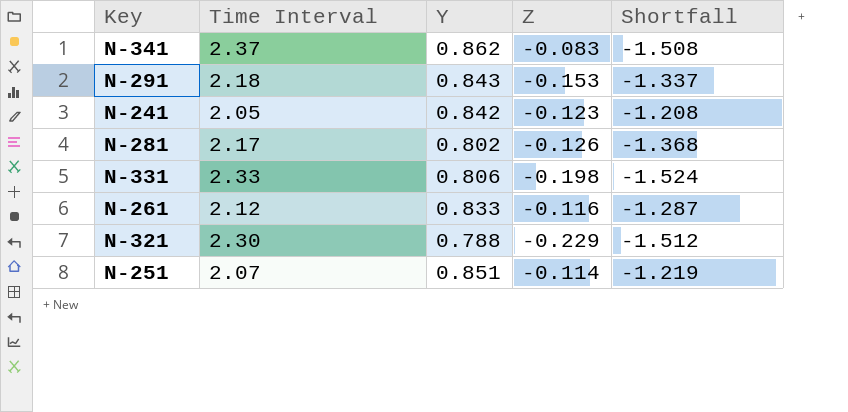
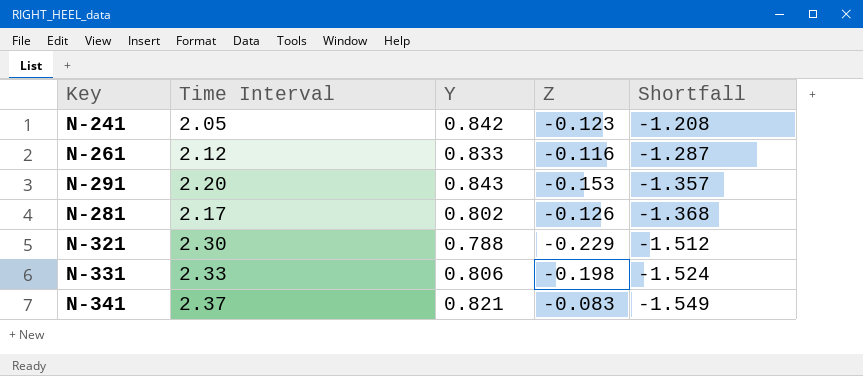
row order: none -> Shortfall descending
row N-251: 2.07 | 0.851 | -0.114 | -1.219 -> none
N-291 | Time Interval: 2.18 -> 2.20
N-291 | Shortfall: -1.337 -> -1.357
N-341 | Y: 0.862 -> 0.821
N-341 | Shortfall: -1.508 -> -1.549

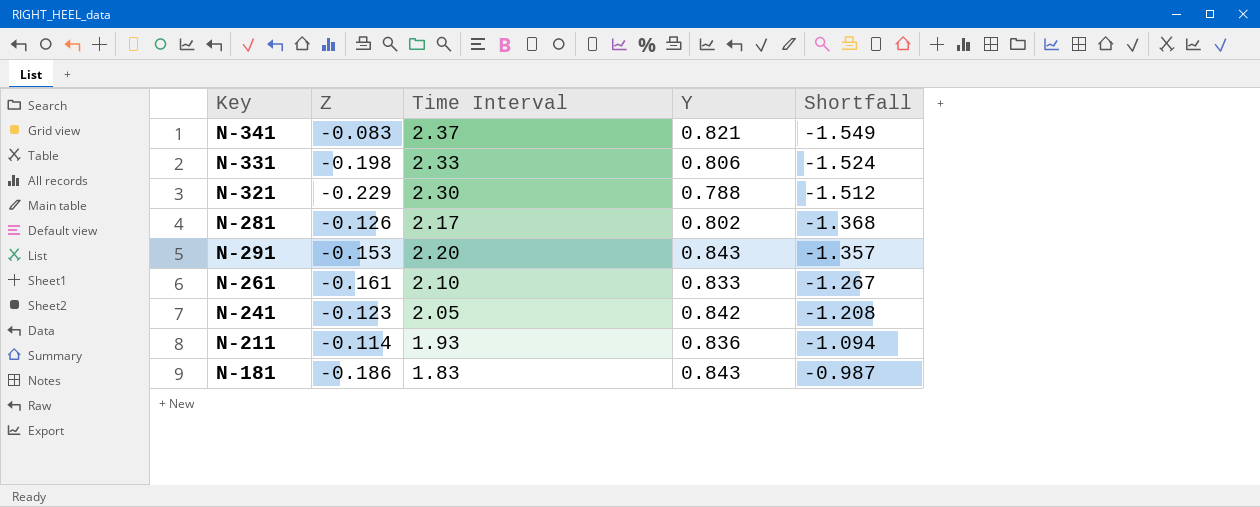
row order: Shortfall descending -> Shortfall ascending
column Z | position: 4 -> 2
N-261 | Z: -0.116 -> -0.161
N-261 | Time Interval: 2.12 -> 2.10
N-261 | Shortfall: -1.287 -> -1.267
row N-211: none -> -0.114 | 1.93 | 0.836 | -1.094
row N-181: none -> -0.186 | 1.83 | 0.843 | -0.987

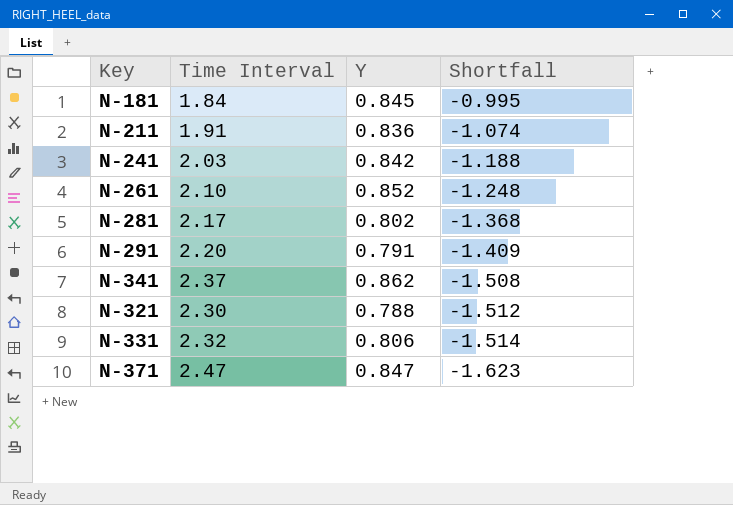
row order: Shortfall ascending -> Shortfall descending
column Z | position: 2 -> none
N-181 | Time Interval: 1.83 -> 1.84
N-181 | Y: 0.843 -> 0.845
N-181 | Shortfall: -0.987 -> -0.995
N-211 | Time Interval: 1.93 -> 1.91
N-211 | Shortfall: -1.094 -> -1.074
N-241 | Time Interval: 2.05 -> 2.03
N-241 | Shortfall: -1.208 -> -1.188
N-261 | Y: 0.833 -> 0.852
N-261 | Shortfall: -1.267 -> -1.248
N-291 | Y: 0.843 -> 0.791
N-291 | Shortfall: -1.357 -> -1.409
N-341 | Y: 0.821 -> 0.862
N-341 | Shortfall: -1.549 -> -1.508
N-331 | Time Interval: 2.33 -> 2.32
N-331 | Shortfall: -1.524 -> -1.514
row N-371: none -> 2.47 | 0.847 | -1.623

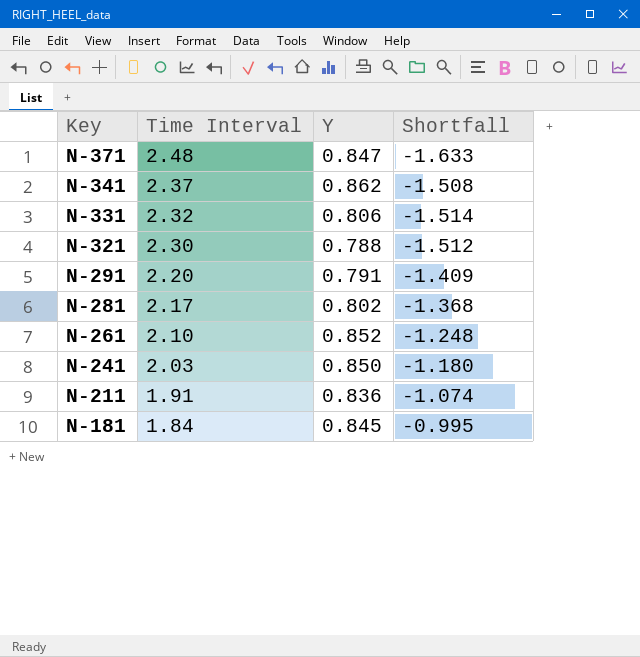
row order: Shortfall descending -> Key descending
N-371 | Time Interval: 2.47 -> 2.48
N-371 | Shortfall: -1.623 -> -1.633
N-241 | Y: 0.842 -> 0.850
N-241 | Shortfall: -1.188 -> -1.180

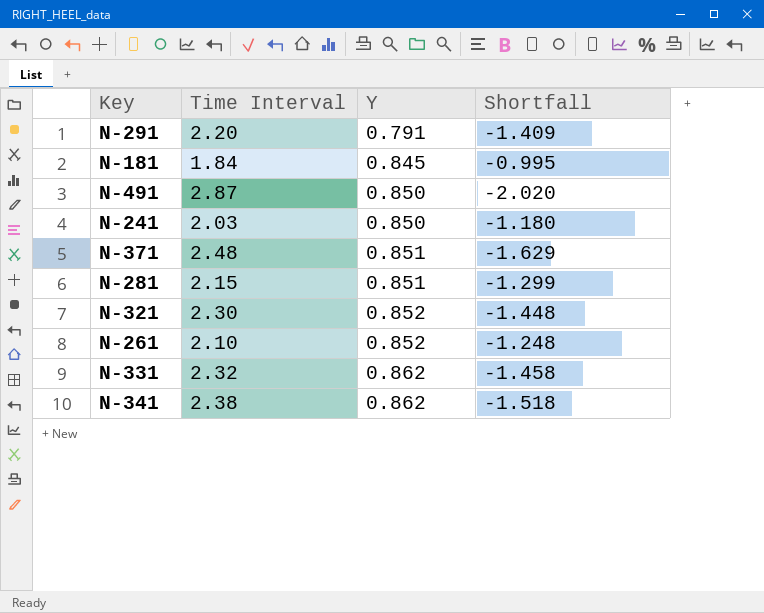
row order: Key descending -> Y ascending
row N-211: 1.91 | 0.836 | -1.074 -> none
row N-491: none -> 2.87 | 0.850 | -2.020
N-371 | Y: 0.847 -> 0.851
N-371 | Shortfall: -1.633 -> -1.629
N-281 | Time Interval: 2.17 -> 2.15
N-281 | Y: 0.802 -> 0.851
N-281 | Shortfall: -1.368 -> -1.299
N-321 | Y: 0.788 -> 0.852
N-321 | Shortfall: -1.512 -> -1.448
N-331 | Y: 0.806 -> 0.862
N-331 | Shortfall: -1.514 -> -1.458
N-341 | Time Interval: 2.37 -> 2.38
N-341 | Shortfall: -1.508 -> -1.518

